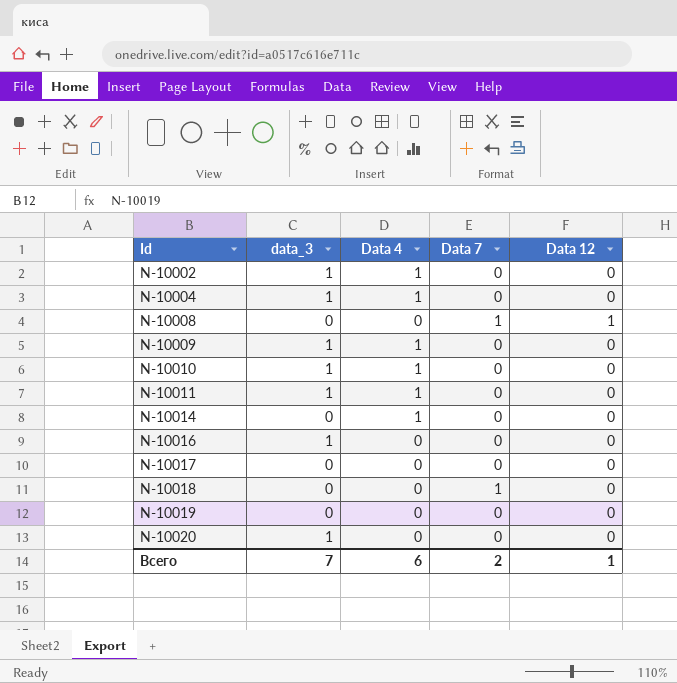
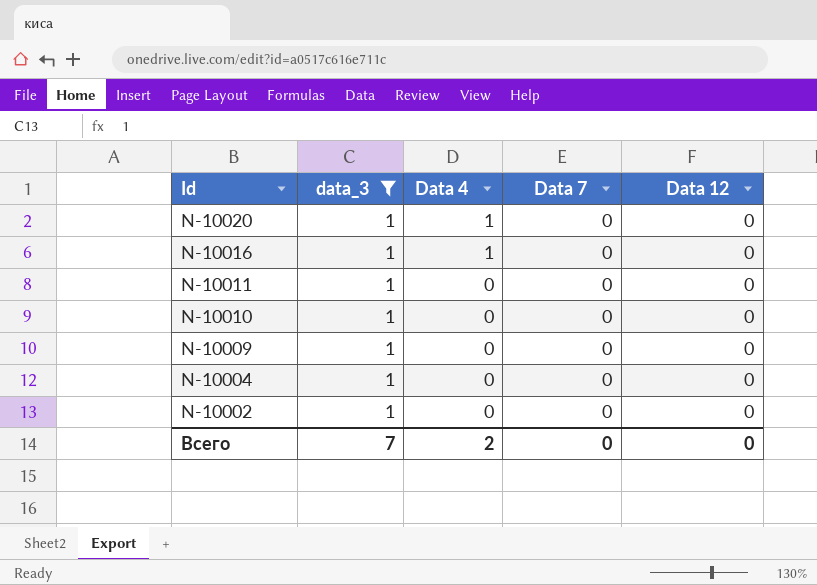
filter: none -> data_3 = 1
row order: Id ascending -> Id descending
N-10020 | Data 4: 0 -> 1
N-10016 | Data 4: 0 -> 1
N-10011 | Data 4: 1 -> 0
N-10010 | Data 4: 1 -> 0
N-10009 | Data 4: 1 -> 0
N-10004 | Data 4: 1 -> 0
N-10002 | Data 4: 1 -> 0
Всего | Data 4: 6 -> 2
Всего | Data 7: 2 -> 0
Всего | Data 12: 1 -> 0

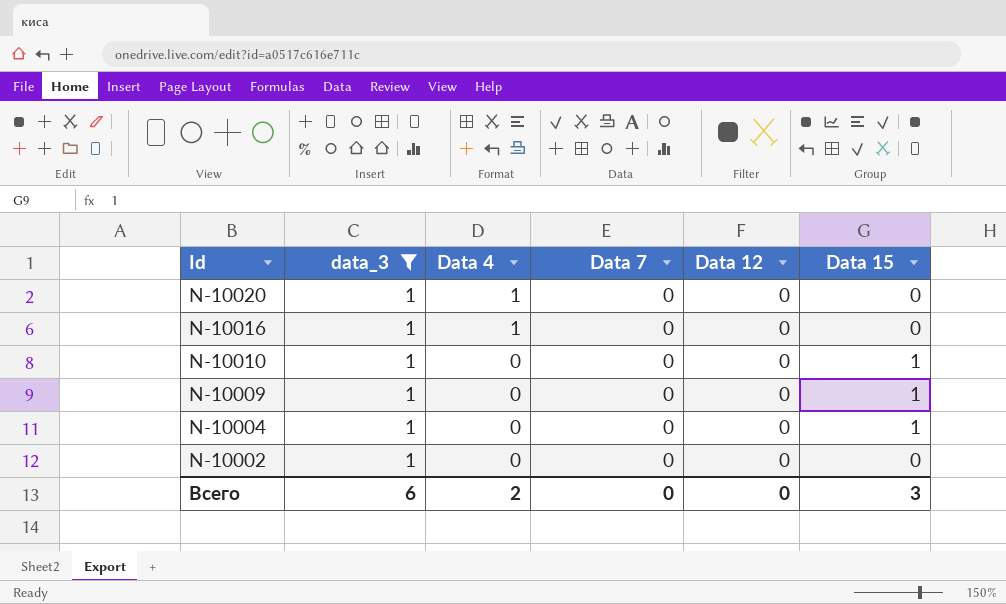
column Data 15 | position: none -> 6
row N-10011: 1 | 0 | 0 | 0 -> none
Всего | data_3: 7 -> 6

